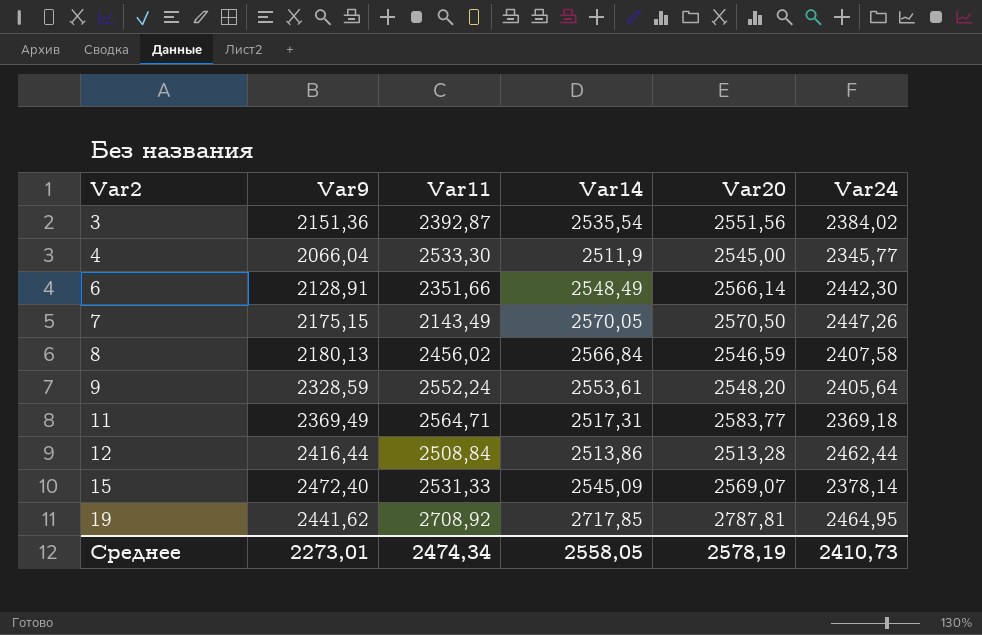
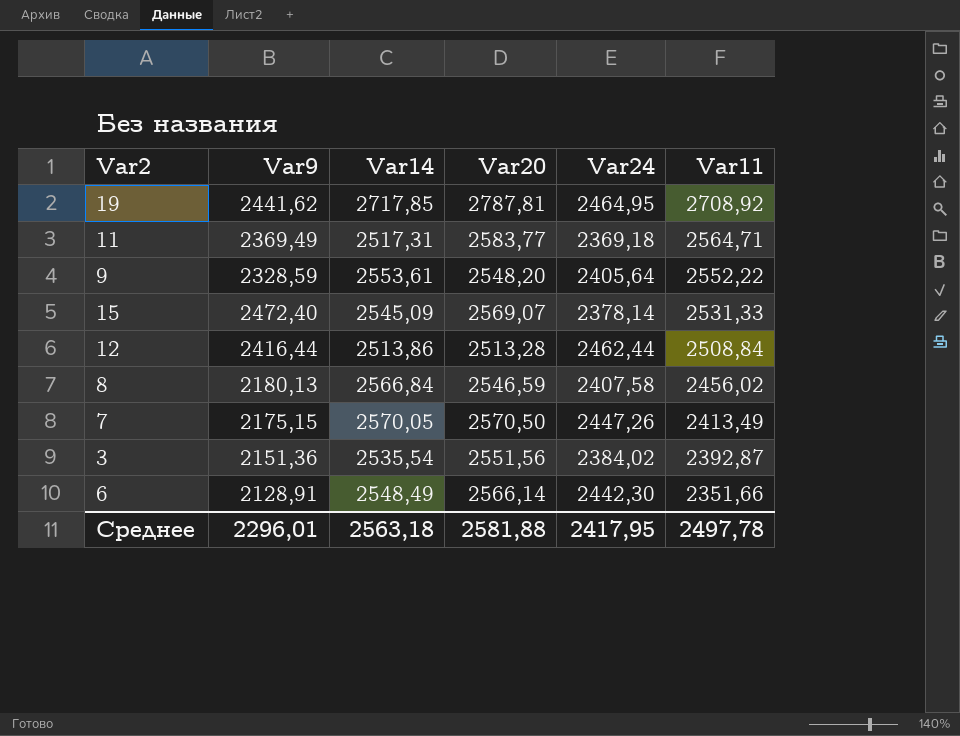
row order: Var2 ascending -> Var11 descending
column Var11 | position: 3 -> 6
row 4: 2066,04 | 2533,30 | 2511,9 | 2545,00 | 2345,77 -> none
9 | Var11: 2552,24 -> 2552,22
7 | Var11: 2143,49 -> 2413,49
Среднее | Var9: 2273,01 -> 2296,01
Среднее | Var14: 2558,05 -> 2563,18
Среднее | Var20: 2578,19 -> 2581,88
Среднее | Var24: 2410,73 -> 2417,95
Среднее | Var11: 2474,34 -> 2497,78

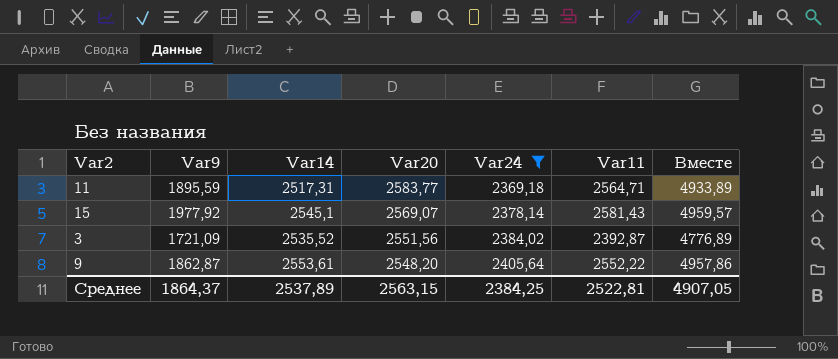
filter: none -> Var24 <= 2405,64
row order: Var11 descending -> Var20 descending
column Вместе | formula: none -> [Var24] + [Var11]
11 | Var9: 2369,49 -> 1895,59
15 | Var9: 2472,40 -> 1977,92
15 | Var14: 2545,09 -> 2545,1
15 | Var11: 2531,33 -> 2581,43
3 | Var9: 2151,36 -> 1721,09
3 | Var14: 2535,54 -> 2535,52
9 | Var9: 2328,59 -> 1862,87
Среднее | Var9: 2296,01 -> 1864,37
Среднее | Var14: 2563,18 -> 2537,89
Среднее | Var20: 2581,88 -> 2563,15
Среднее | Var24: 2417,95 -> 2384,25
Среднее | Var11: 2497,78 -> 2522,81

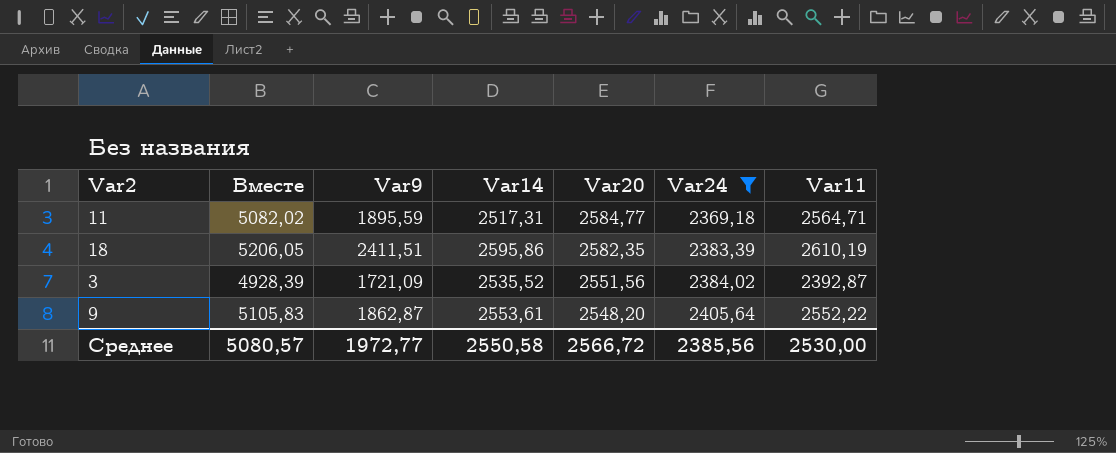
column Вместе | formula: [Var24] + [Var11] -> [Var14] + [Var11]
column Вместе | position: 7 -> 2
row 15: 1977,92 | 2545,1 | 2569,07 | 2378,14 | 2581,43 | 4959,57 -> none
11 | Var20: 2583,77 -> 2584,77
row 18: none -> 5206,05 | 2411,51 | 2595,86 | 2582,35 | 2383,39 | 2610,19
Среднее | Вместе: 4907,05 -> 5080,57
Среднее | Var9: 1864,37 -> 1972,77
Среднее | Var14: 2537,89 -> 2550,58
Среднее | Var20: 2563,15 -> 2566,72
Среднее | Var24: 2384,25 -> 2385,56
Среднее | Var11: 2522,81 -> 2530,00

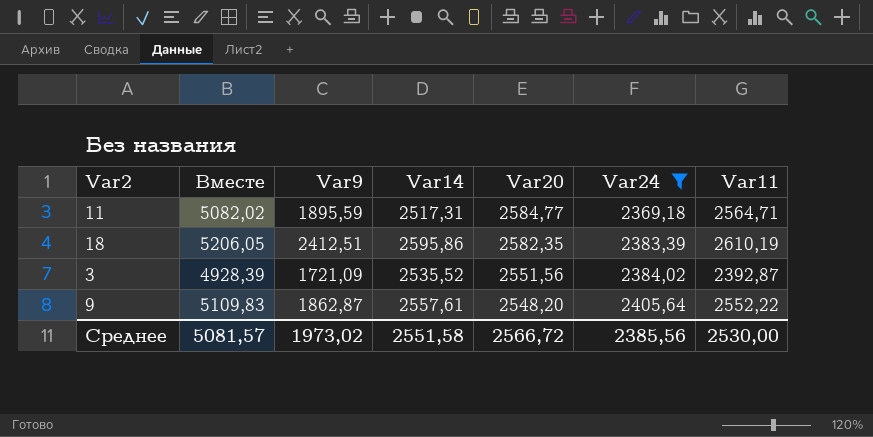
18 | Var9: 2411,51 -> 2412,51
9 | Вместе: 5105,83 -> 5109,83
9 | Var14: 2553,61 -> 2557,61
Среднее | Вместе: 5080,57 -> 5081,57
Среднее | Var9: 1972,77 -> 1973,02
Среднее | Var14: 2550,58 -> 2551,58

